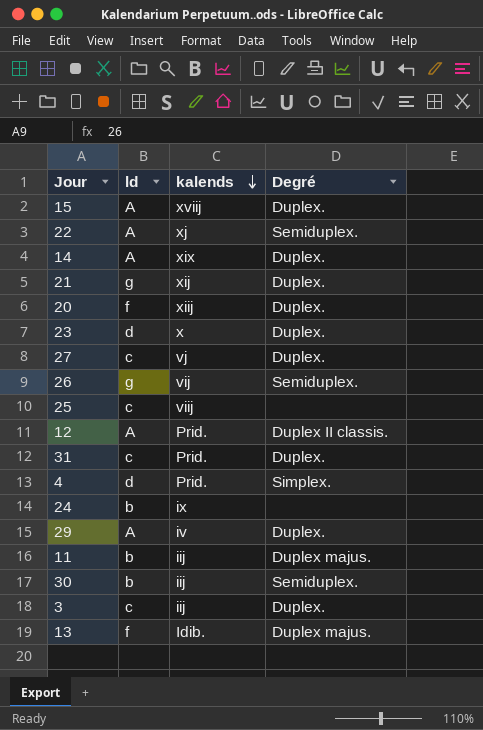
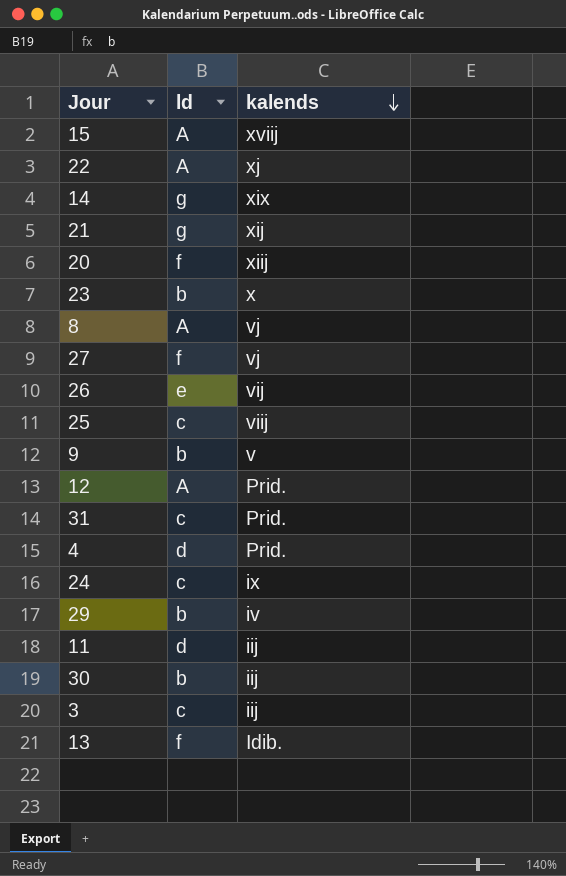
column Degré | position: 4 -> none
14 | ld: A -> g
23 | ld: d -> b
row 8: none -> A | vj
27 | ld: c -> f
26 | ld: g -> e
row 9: none -> b | v
24 | ld: b -> c
29 | ld: A -> b
11 | ld: b -> d

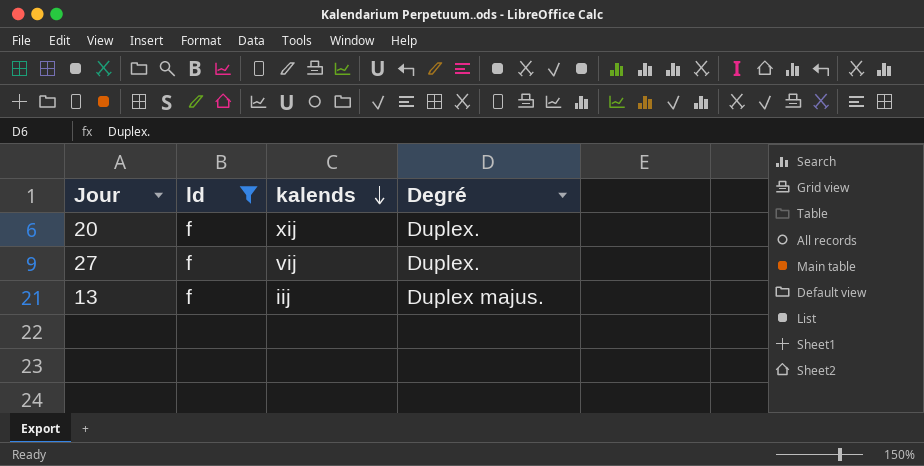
filter: none -> ld = f
column Degré | position: none -> 4
20 | kalends: xiij -> xij
27 | kalends: vj -> vij
13 | kalends: Idib. -> iij

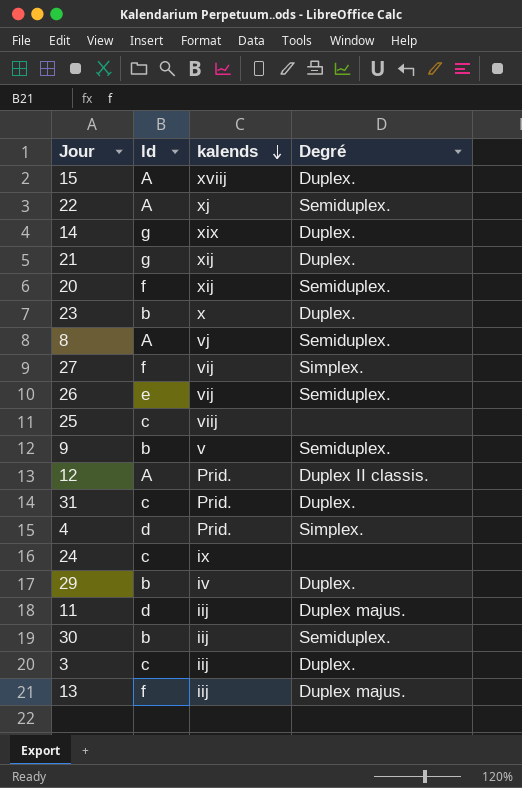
filter: ld = f -> none
20 | Degré: Duplex. -> Semiduplex.
27 | Degré: Duplex. -> Simplex.

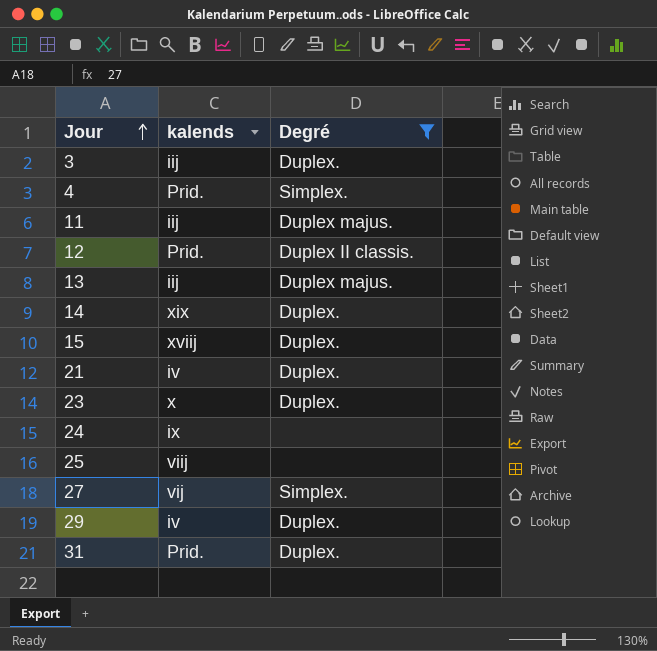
filter: none -> Degré != Semiduplex.
row order: kalends descending -> Jour ascending
column ld | position: 2 -> none
21 | kalends: xij -> iv

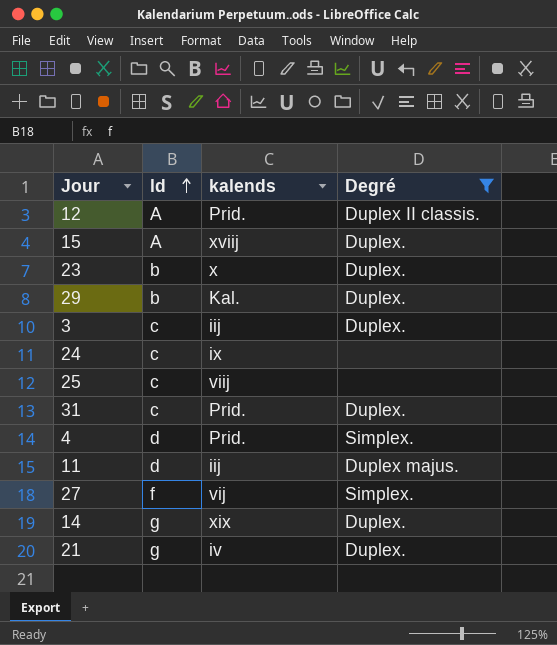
row order: Jour ascending -> ld ascending
column ld | position: none -> 2
row 13: iij | Duplex majus. -> none
29 | kalends: iv -> Kal.

